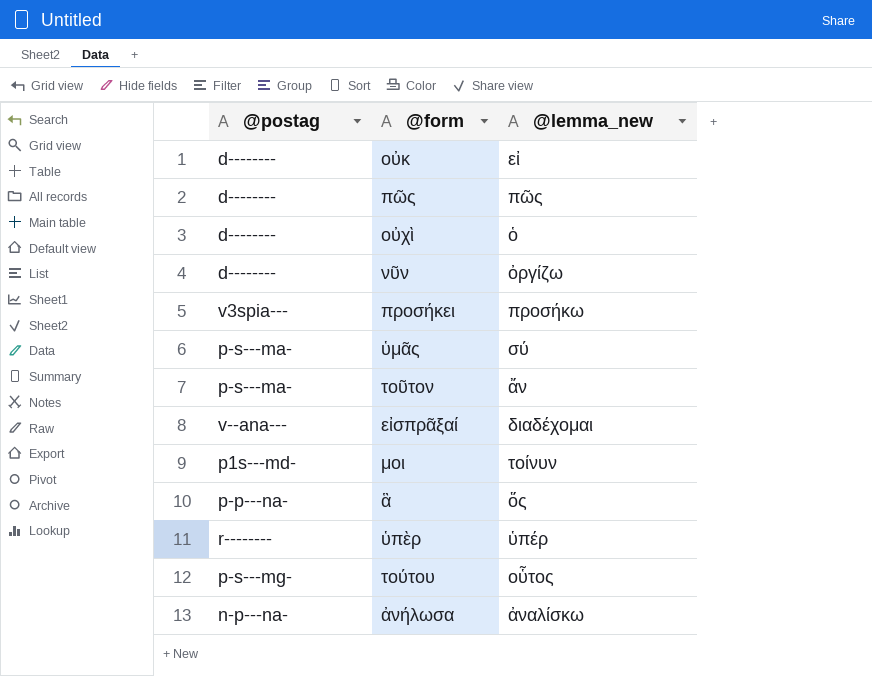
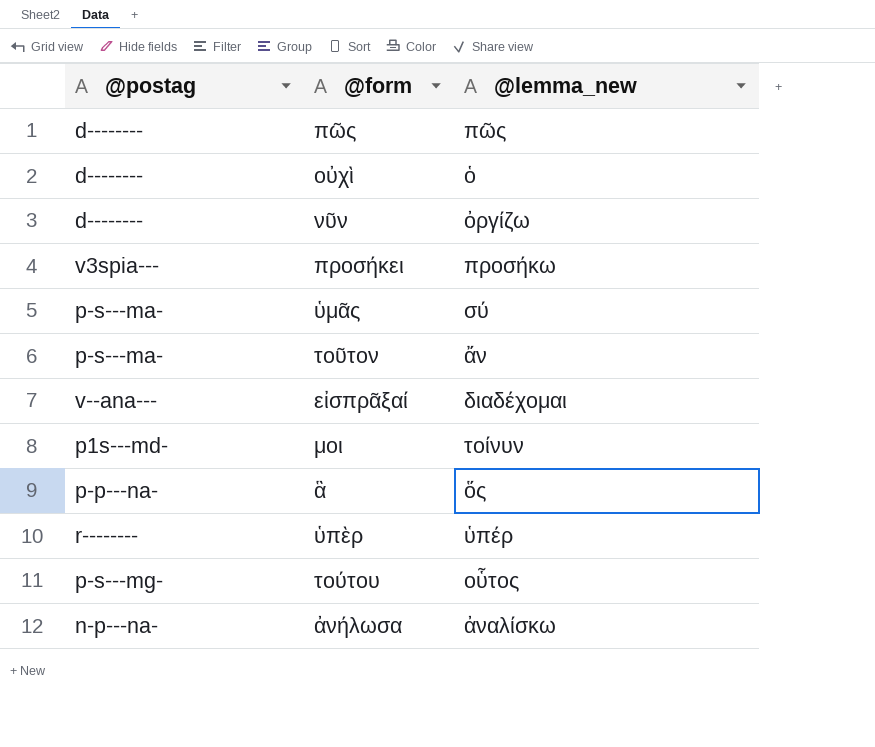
row οὐκ: d-------- | εἰ -> none

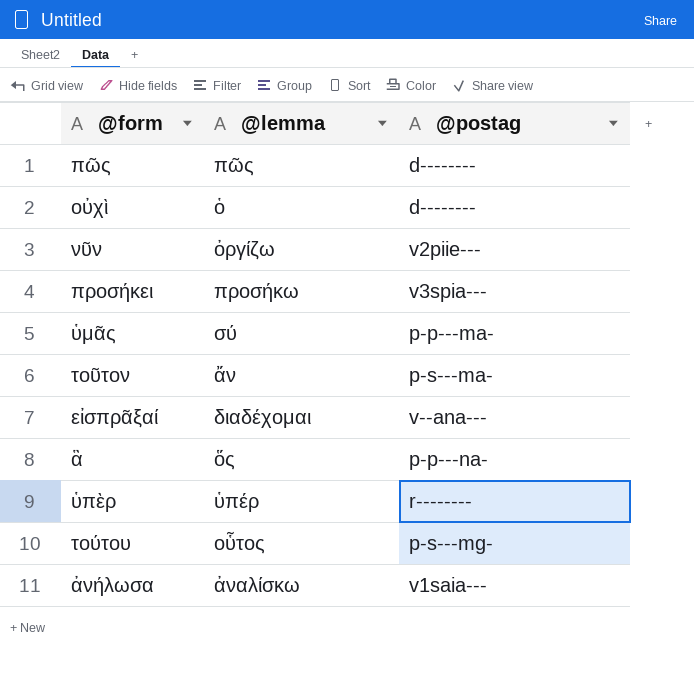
column name: @lemma_new -> @lemma
column @postag | position: 1 -> 3
row μοι: p1s---md- | τοίνυν -> none
νῦν | @postag: d-------- -> v2piie---
ὑμᾶς | @postag: p-s---ma- -> p-p---ma-
ἀνήλωσα | @postag: n-p---na- -> v1saia---

